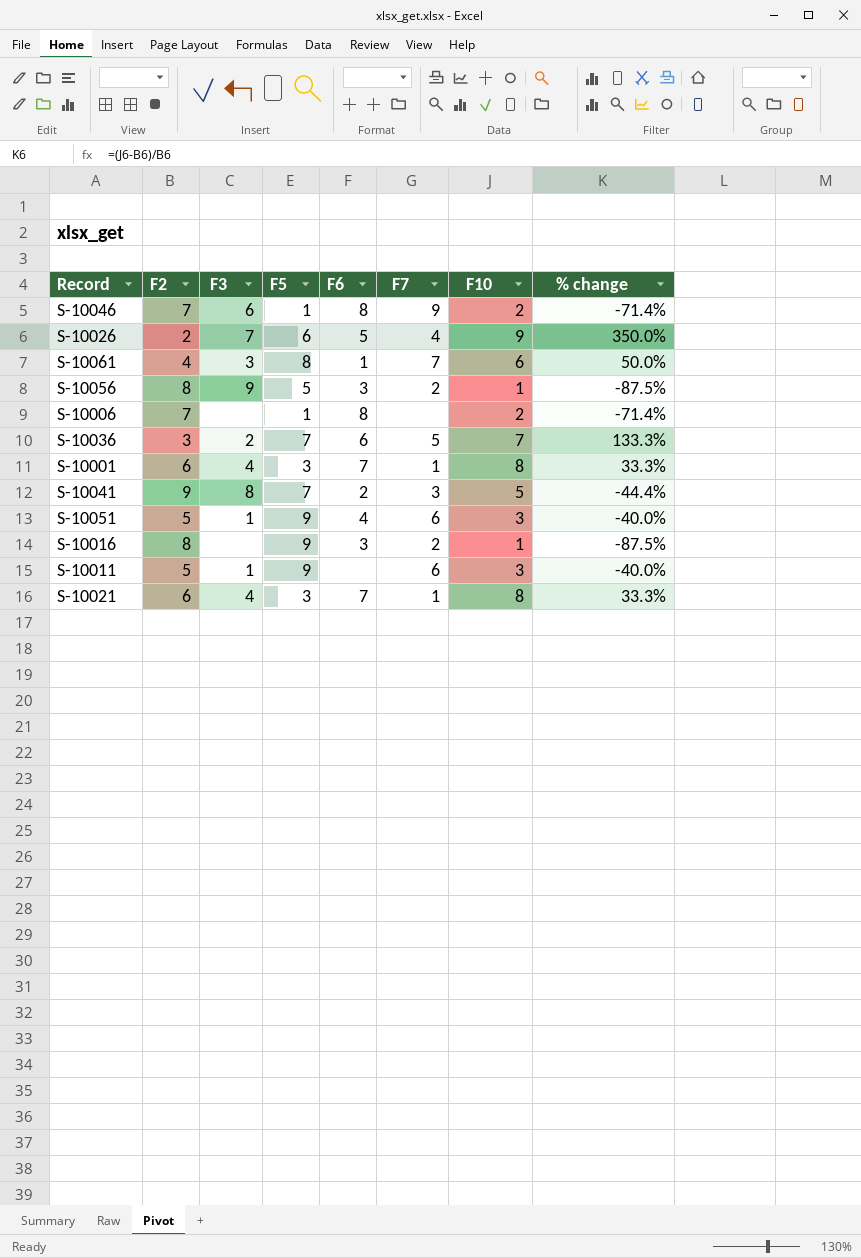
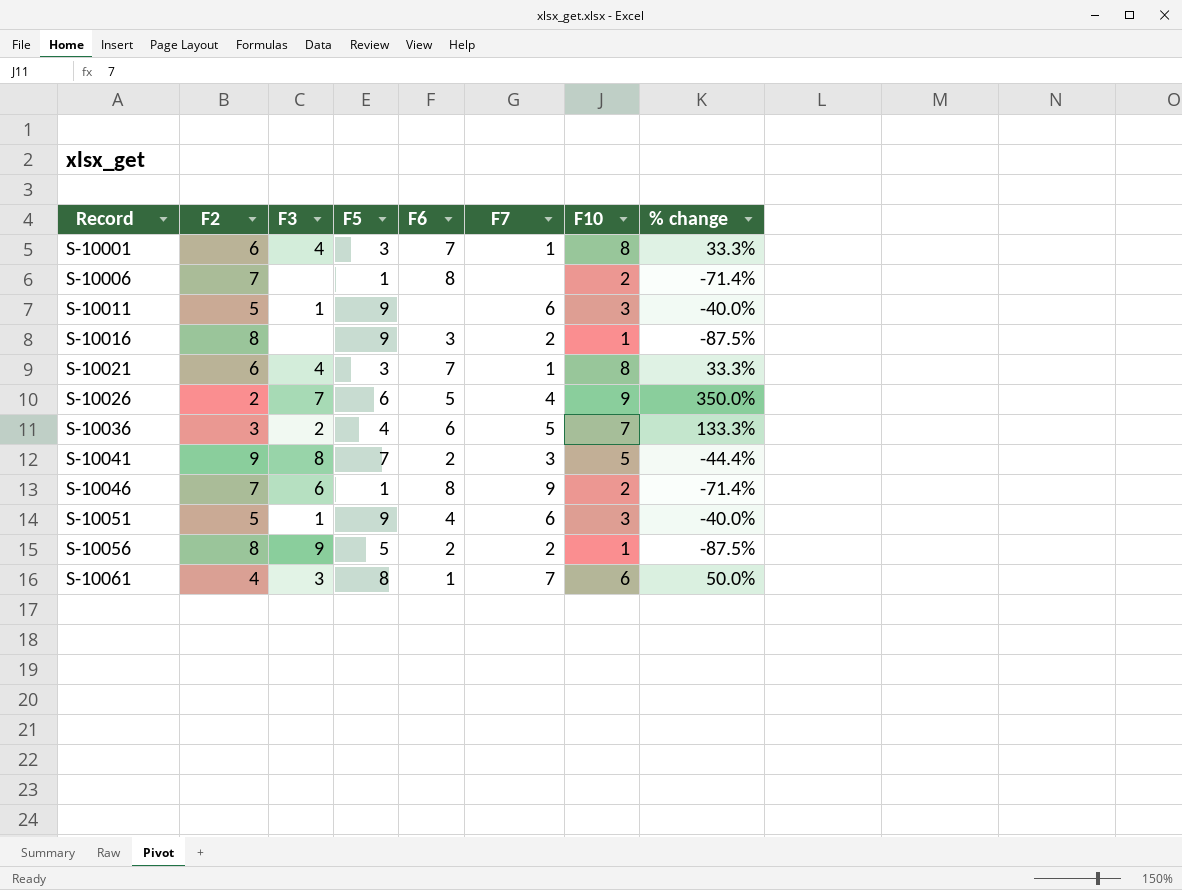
row order: none -> Record ascending
S-10036 | F5: 7 -> 4
S-10056 | F6: 3 -> 2

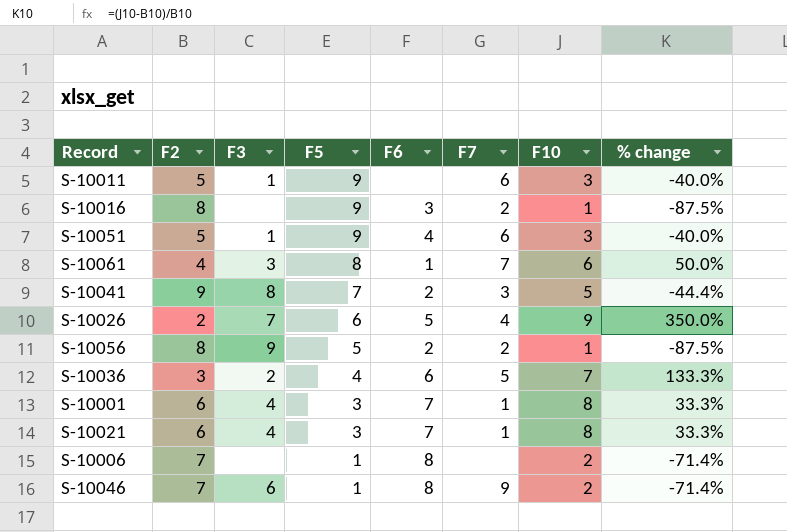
row order: Record ascending -> F5 descending

